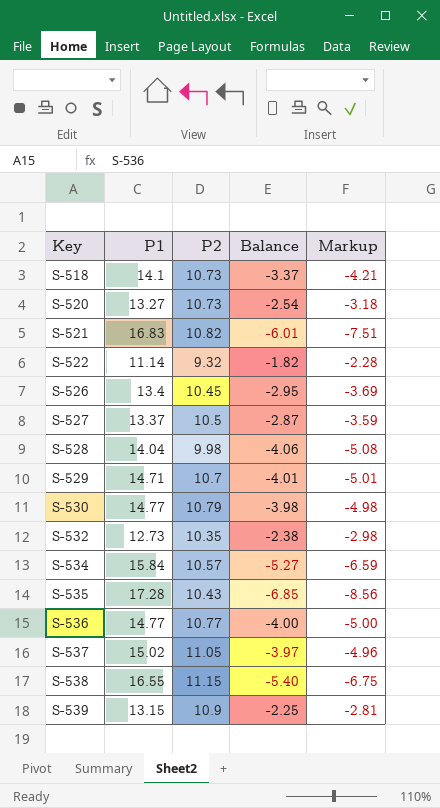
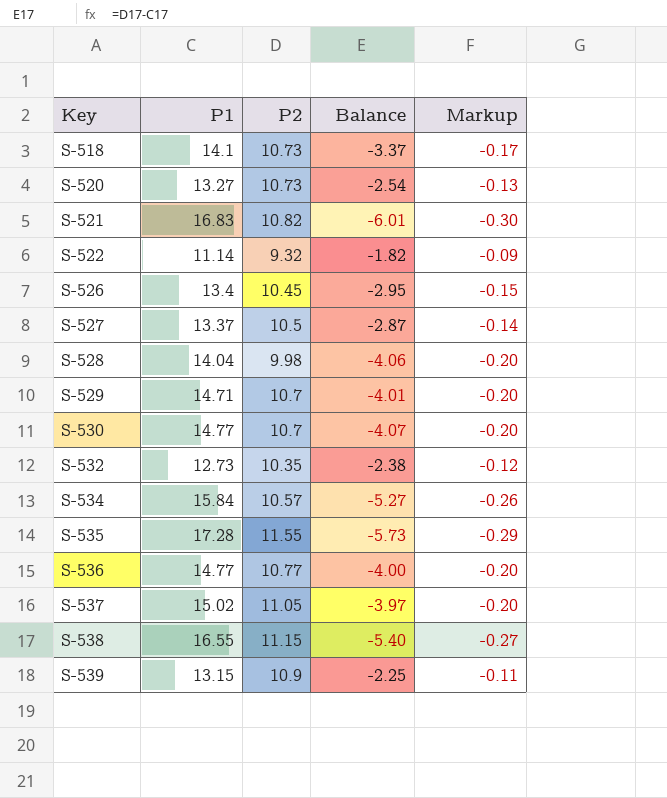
column Markup | formula: [Balance] * 1.25 -> [Balance] * 0.05
S-530 | P2: 10.79 -> 10.7
S-530 | Balance: -3.98 -> -4.07
S-535 | P2: 10.43 -> 11.55
S-535 | Balance: -6.85 -> -5.73

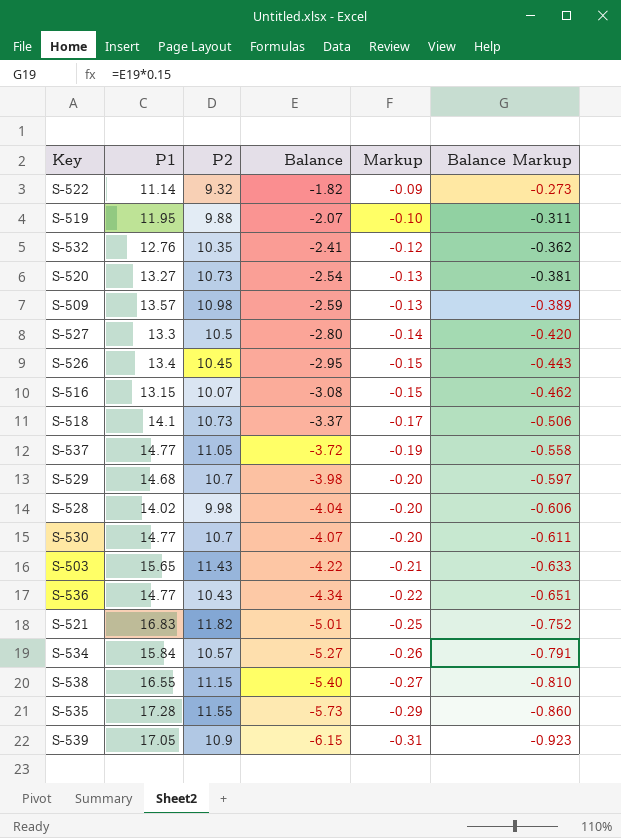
row order: Key ascending -> Balance descending
column Balance Markup | formula: none -> [Balance] * 0.15
row S-519: none -> 11.95 | 9.88 | -2.07 | -0.10 | -0.311
S-532 | P1: 12.73 -> 12.76
S-532 | Balance: -2.38 -> -2.41
row S-509: none -> 13.57 | 10.98 | -2.59 | -0.13 | -0.389
S-527 | P1: 13.37 -> 13.3
S-527 | Balance: -2.87 -> -2.80
row S-516: none -> 13.15 | 10.07 | -3.08 | -0.15 | -0.462
S-537 | P1: 15.02 -> 14.77
S-537 | Balance: -3.97 -> -3.72
S-537 | Markup: -0.20 -> -0.19
S-529 | P1: 14.71 -> 14.68
S-529 | Balance: -4.01 -> -3.98
S-528 | P1: 14.04 -> 14.02
S-528 | Balance: -4.06 -> -4.04
row S-503: none -> 15.65 | 11.43 | -4.22 | -0.21 | -0.633
S-536 | P2: 10.77 -> 10.43
S-536 | Balance: -4.00 -> -4.34
S-536 | Markup: -0.20 -> -0.22
S-521 | P2: 10.82 -> 11.82
S-521 | Balance: -6.01 -> -5.01
S-521 | Markup: -0.30 -> -0.25
S-539 | P1: 13.15 -> 17.05
S-539 | Balance: -2.25 -> -6.15
S-539 | Markup: -0.11 -> -0.31

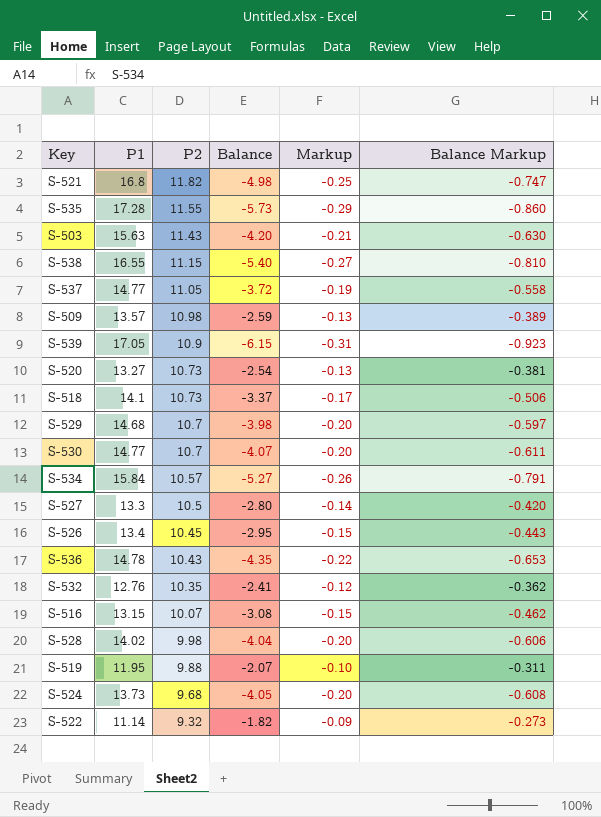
row order: Balance descending -> P2 descending
S-521 | P1: 16.83 -> 16.8
S-521 | Balance: -5.01 -> -4.98
S-521 | Balance Markup: -0.752 -> -0.747
S-503 | P1: 15.65 -> 15.63
S-503 | Balance: -4.22 -> -4.20
S-503 | Balance Markup: -0.633 -> -0.630
S-536 | P1: 14.77 -> 14.78
S-536 | Balance: -4.34 -> -4.35
S-536 | Balance Markup: -0.651 -> -0.653
row S-524: none -> 13.73 | 9.68 | -4.05 | -0.20 | -0.608

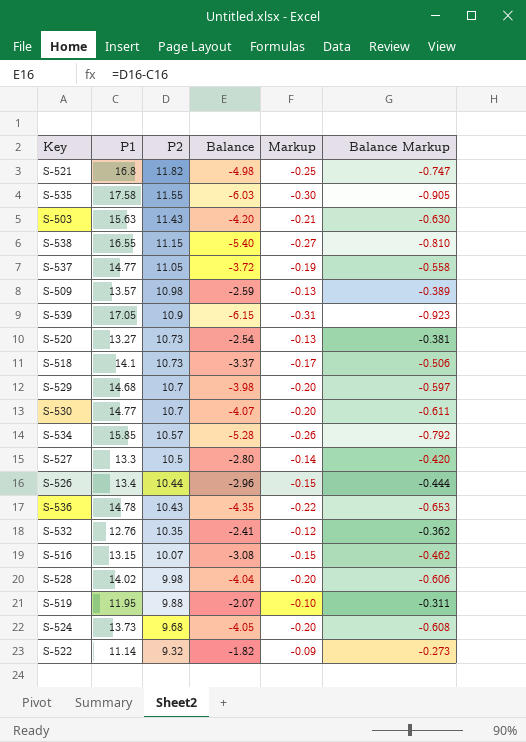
S-535 | P1: 17.28 -> 17.58
S-535 | Balance: -5.73 -> -6.03
S-535 | Markup: -0.29 -> -0.30
S-535 | Balance Markup: -0.860 -> -0.905
S-534 | P1: 15.84 -> 15.85
S-534 | Balance: -5.27 -> -5.28
S-534 | Balance Markup: -0.791 -> -0.792
S-526 | P2: 10.45 -> 10.44
S-526 | Balance: -2.95 -> -2.96
S-526 | Balance Markup: -0.443 -> -0.444

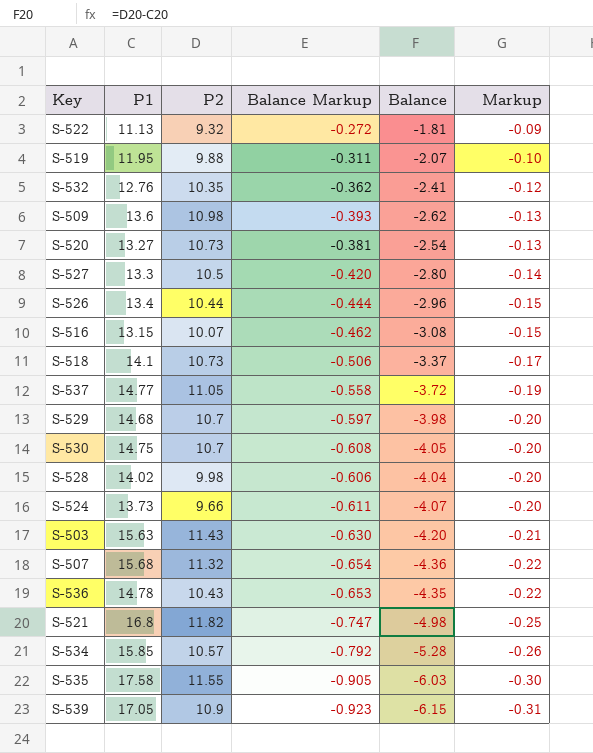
row order: P2 descending -> Markup descending
column Balance Markup | position: 6 -> 4
row S-538: 16.55 | 11.15 | -5.40 | -0.27 | -0.810 -> none
S-522 | P1: 11.14 -> 11.13
S-522 | Balance Markup: -0.273 -> -0.272
S-522 | Balance: -1.82 -> -1.81
S-509 | P1: 13.57 -> 13.6
S-509 | Balance Markup: -0.389 -> -0.393
S-509 | Balance: -2.59 -> -2.62
S-530 | P1: 14.77 -> 14.75
S-530 | Balance Markup: -0.611 -> -0.608
S-530 | Balance: -4.07 -> -4.05
S-524 | P2: 9.68 -> 9.66
S-524 | Balance Markup: -0.608 -> -0.611
S-524 | Balance: -4.05 -> -4.07
row S-507: none -> 15.68 | 11.32 | -0.654 | -4.36 | -0.22

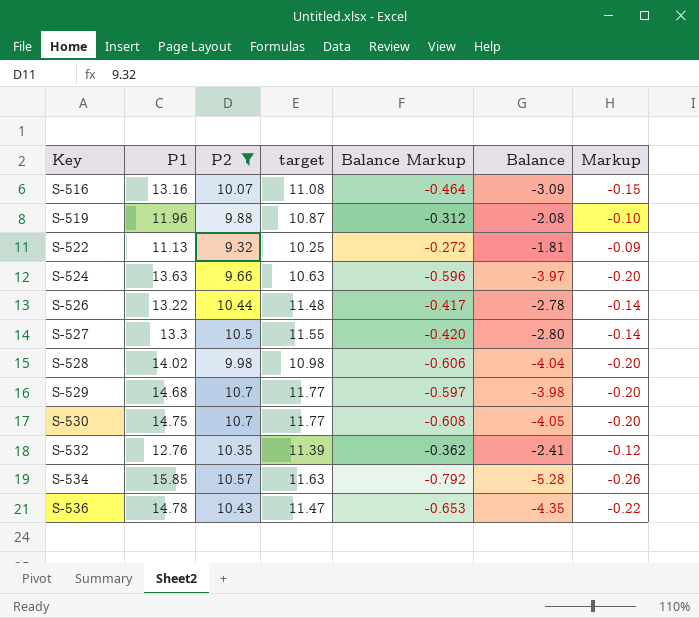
filter: none -> P2 <= 10.7
row order: Markup descending -> Key ascending
column target | formula: none -> [P2] * 1.1
S-516 | P1: 13.15 -> 13.16
S-516 | Balance Markup: -0.462 -> -0.464
S-516 | Balance: -3.08 -> -3.09
S-519 | P1: 11.95 -> 11.96
S-519 | Balance Markup: -0.311 -> -0.312
S-519 | Balance: -2.07 -> -2.08
S-524 | P1: 13.73 -> 13.63
S-524 | Balance Markup: -0.611 -> -0.596
S-524 | Balance: -4.07 -> -3.97
S-526 | P1: 13.4 -> 13.22
S-526 | Balance Markup: -0.444 -> -0.417
S-526 | Balance: -2.96 -> -2.78
S-526 | Markup: -0.15 -> -0.14

